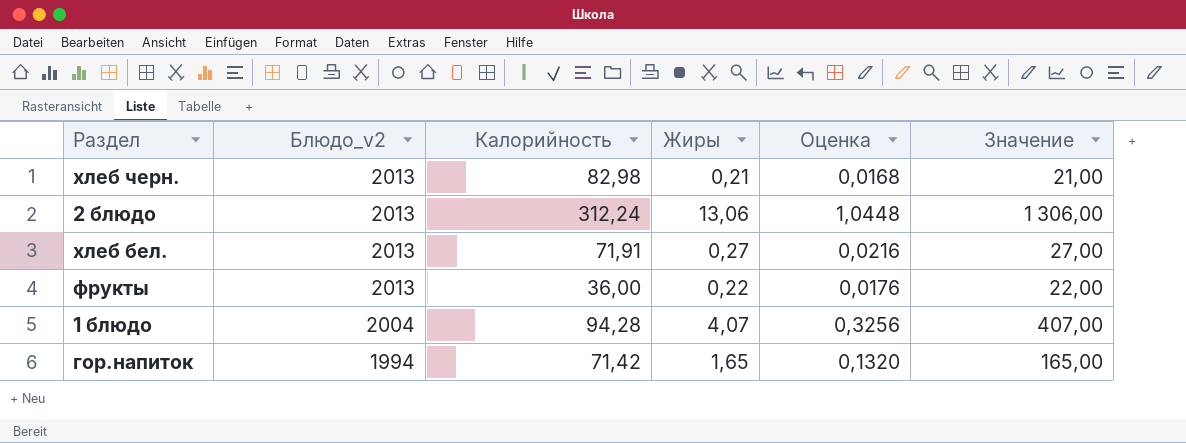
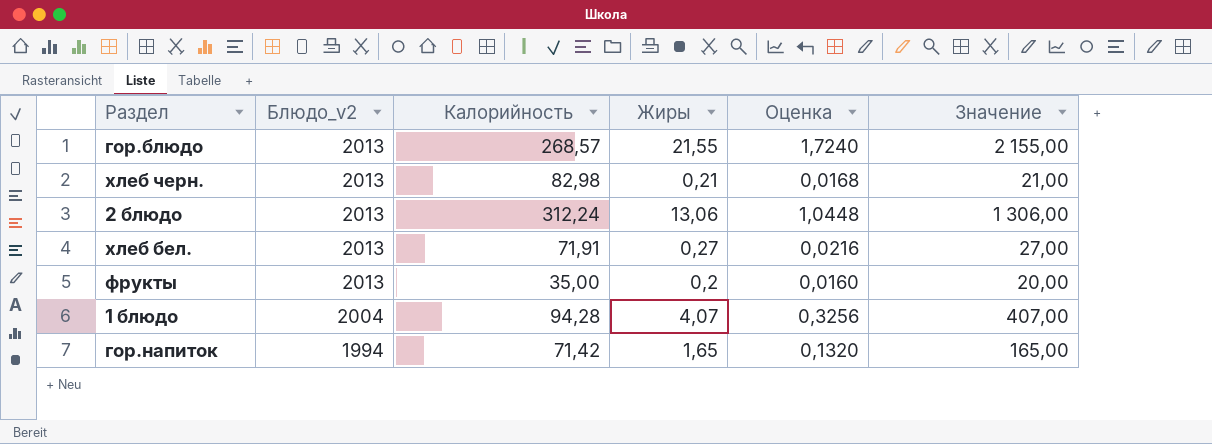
row гор.блюдо: none -> 2013 | 268,57 | 21,55 | 1,7240 | 2 155,00
фрукты | Калорийность: 36,00 -> 35,00
фрукты | Жиры: 0,22 -> 0,2
фрукты | Оценка: 0,0176 -> 0,0160
фрукты | Значение: 22,00 -> 20,00

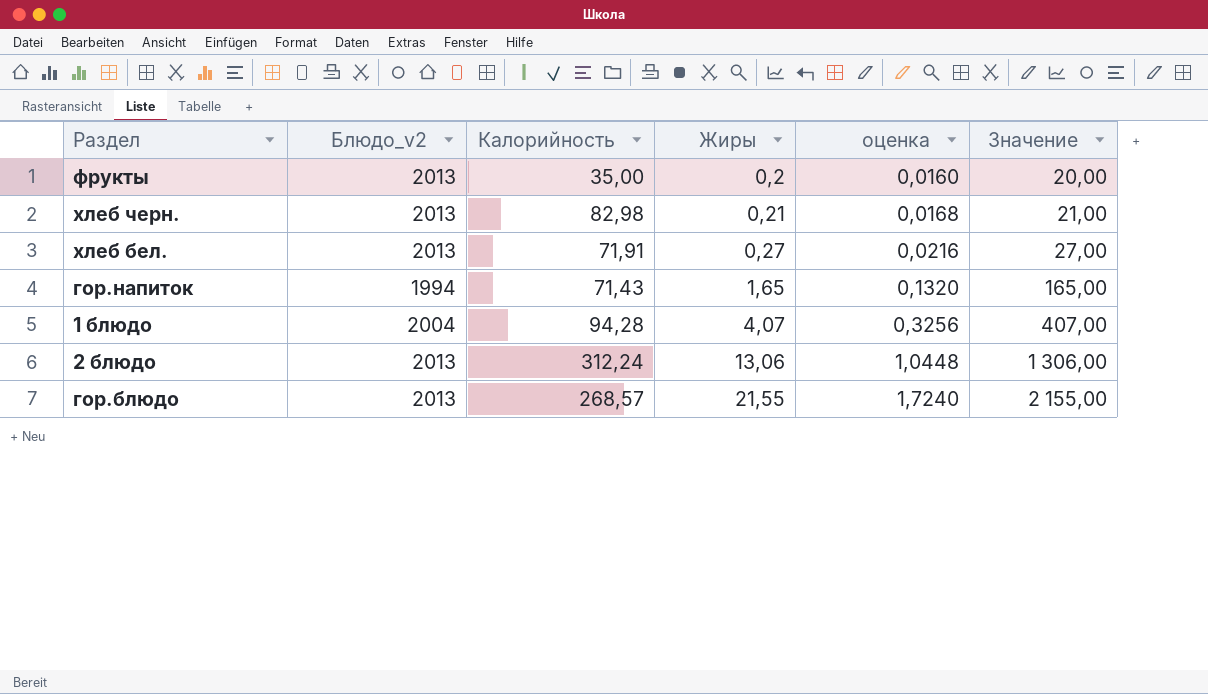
row order: Блюдо_v2 descending -> Жиры ascending
column name: Оценка -> оценка
гор.напиток | Калорийность: 71,42 -> 71,43

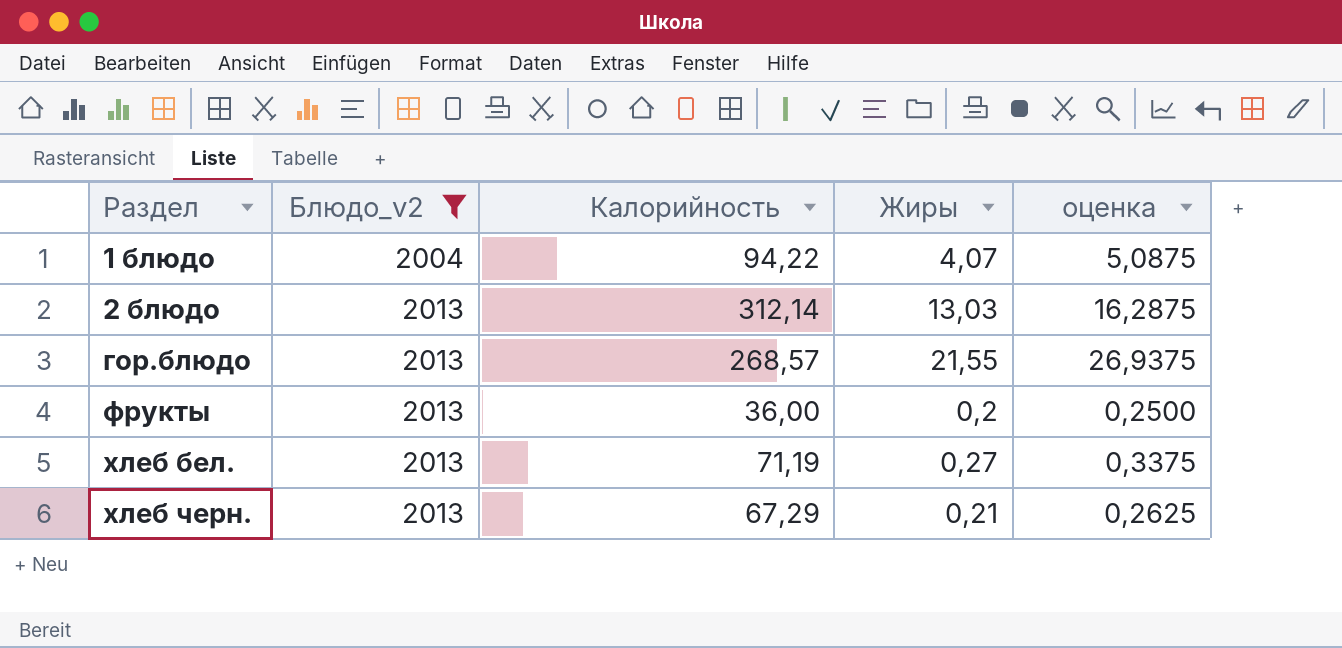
filter: none -> Блюдо_v2 != 1994
row order: Жиры ascending -> Раздел ascending
column Значение | formula: [Жиры] * 100 -> none
column оценка | formula: [Жиры] * 0,08 -> [Жиры] * 1,25
1 блюдо | Калорийность: 94,28 -> 94,22
2 блюдо | Калорийность: 312,24 -> 312,14
2 блюдо | Жиры: 13,06 -> 13,03
фрукты | Калорийность: 35,00 -> 36,00
хлеб бел. | Калорийность: 71,91 -> 71,19
хлеб черн. | Калорийность: 82,98 -> 67,29

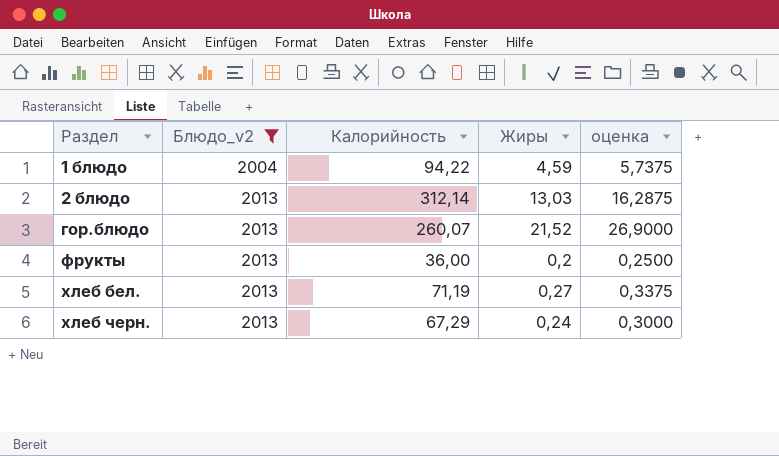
1 блюдо | Жиры: 4,07 -> 4,59
1 блюдо | оценка: 5,0875 -> 5,7375
гор.блюдо | Калорийность: 268,57 -> 260,07
гор.блюдо | Жиры: 21,55 -> 21,52
гор.блюдо | оценка: 26,9375 -> 26,9000
хлеб черн. | Жиры: 0,21 -> 0,24
хлеб черн. | оценка: 0,2625 -> 0,3000

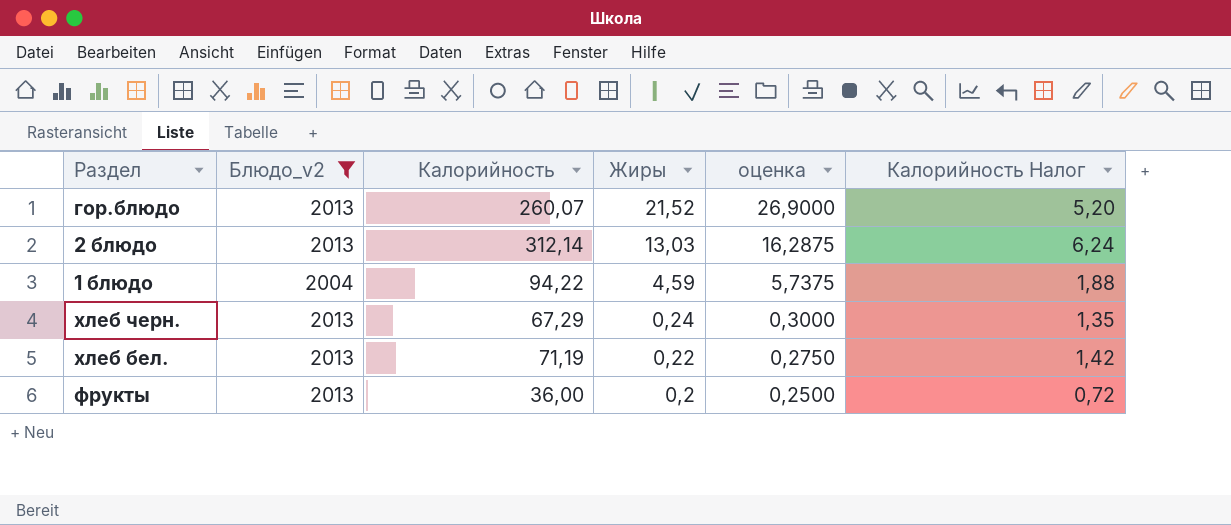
row order: Раздел ascending -> Жиры descending
column Калорийность Налог | formula: none -> [Калорийность] * 0,02
хлеб бел. | Жиры: 0,27 -> 0,22
хлеб бел. | оценка: 0,3375 -> 0,2750

